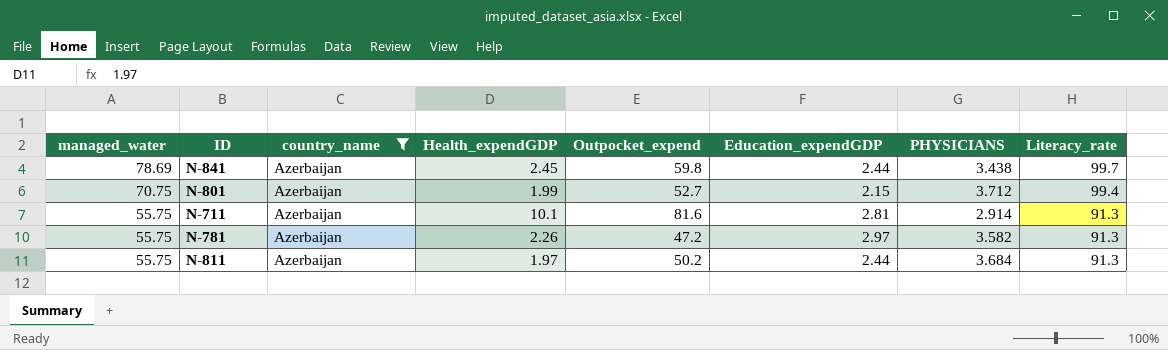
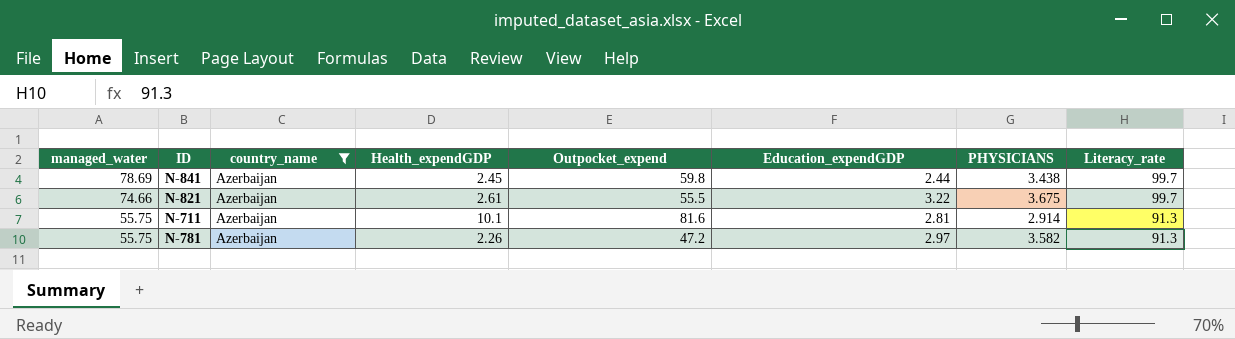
row N-801: 70.75 | Azerbaijan | 1.99 | 52.7 | 2.15 | 3.712 | 99.4 -> none
row N-811: 55.75 | Azerbaijan | 1.97 | 50.2 | 2.44 | 3.684 | 91.3 -> none
row N-821: none -> 74.66 | Azerbaijan | 2.61 | 55.5 | 3.22 | 3.675 | 99.7

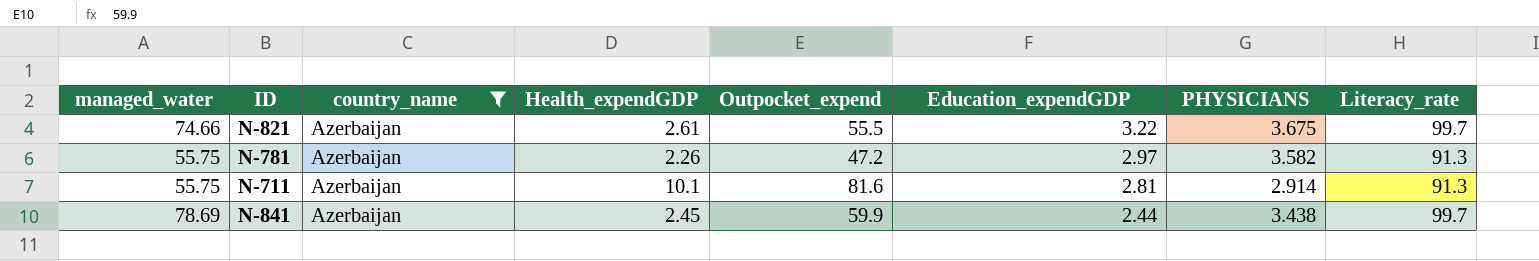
row order: managed_water descending -> Education_expendGDP descending
N-841 | Outpocket_expend: 59.8 -> 59.9

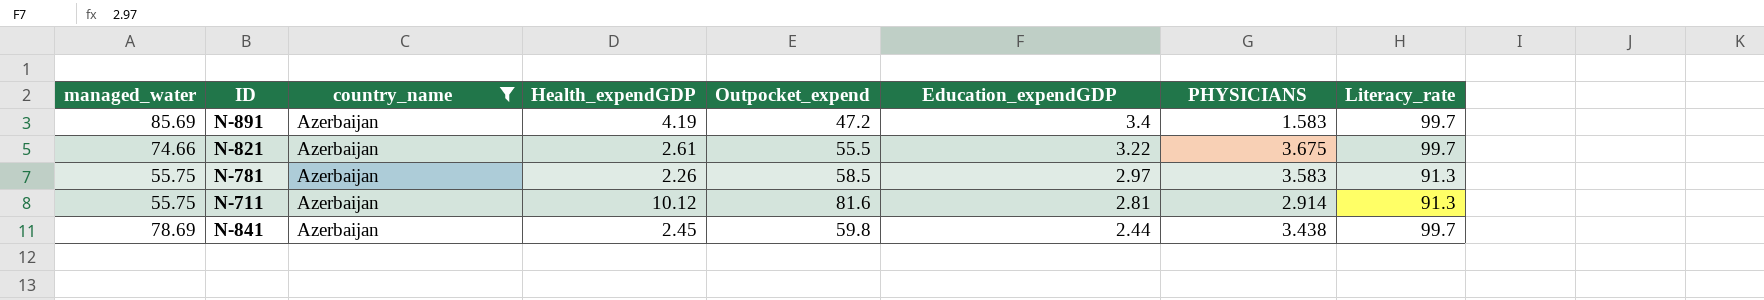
row N-891: none -> 85.69 | Azerbaijan | 4.19 | 47.2 | 3.4 | 1.583 | 99.7
N-781 | Outpocket_expend: 47.2 -> 58.5
N-781 | PHYSICIANS: 3.582 -> 3.583
N-711 | Health_expendGDP: 10.1 -> 10.12
N-841 | Outpocket_expend: 59.9 -> 59.8

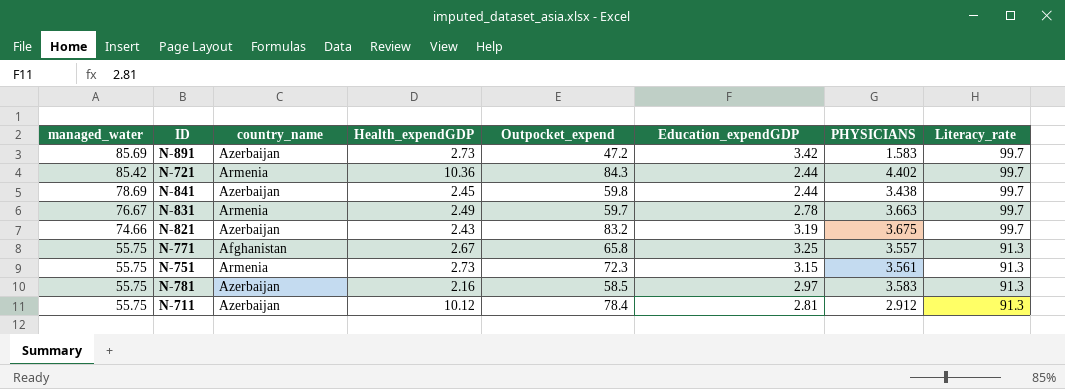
filter: country_name = Azerbaijan -> none
row order: Education_expendGDP descending -> managed_water descending
N-891 | Health_expendGDP: 4.19 -> 2.73
N-891 | Education_expendGDP: 3.4 -> 3.42
N-821 | Health_expendGDP: 2.61 -> 2.43
N-821 | Outpocket_expend: 55.5 -> 83.2
N-821 | Education_expendGDP: 3.22 -> 3.19
N-781 | Health_expendGDP: 2.26 -> 2.16
N-711 | Outpocket_expend: 81.6 -> 78.4
N-711 | PHYSICIANS: 2.914 -> 2.912

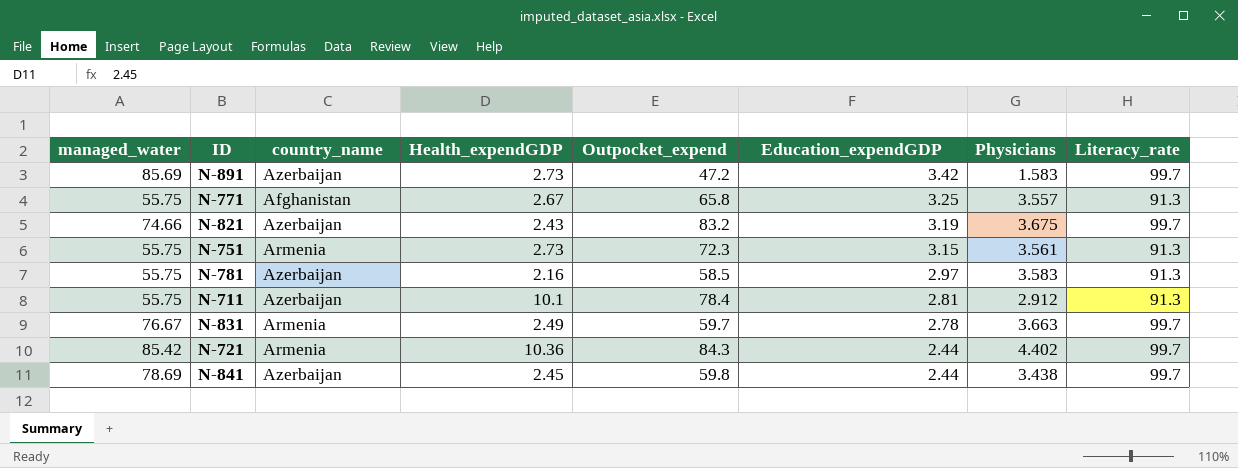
row order: managed_water descending -> Education_expendGDP descending
column name: PHYSICIANS -> Physicians
N-711 | Health_expendGDP: 10.12 -> 10.1

